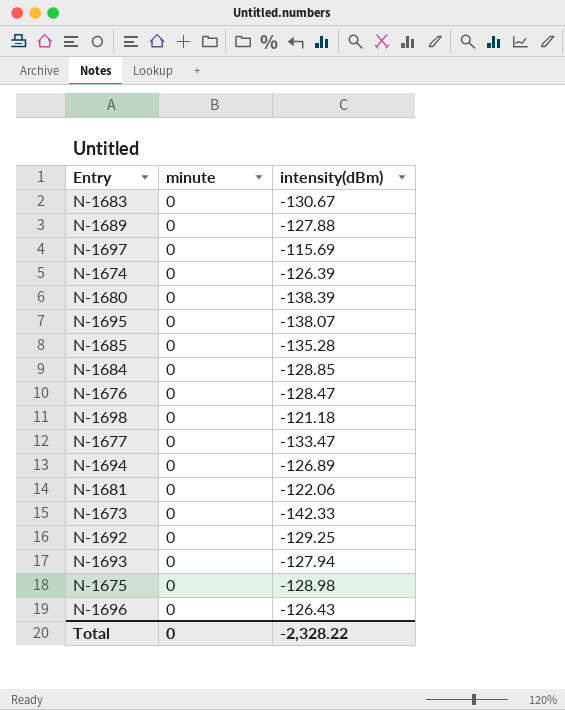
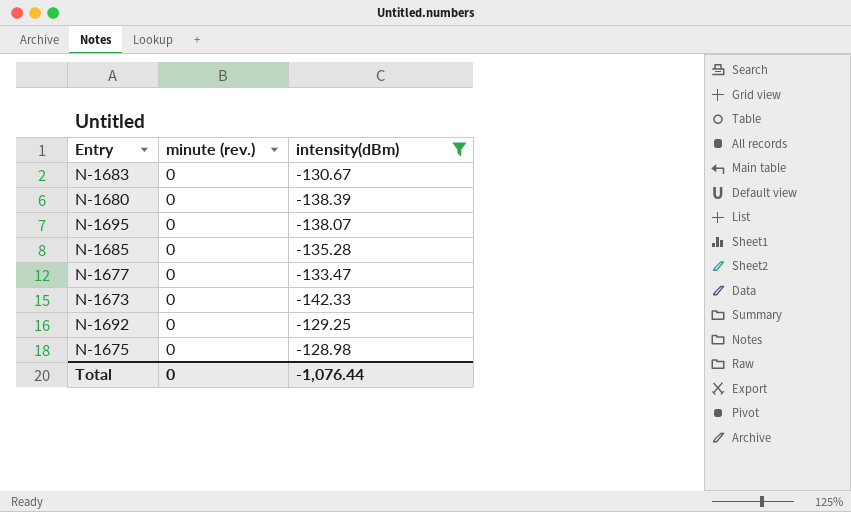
filter: none -> intensity(dBm) <= -128.98
column name: minute -> minute (rev.)
Total | intensity(dBm): -2,328.22 -> -1,076.44

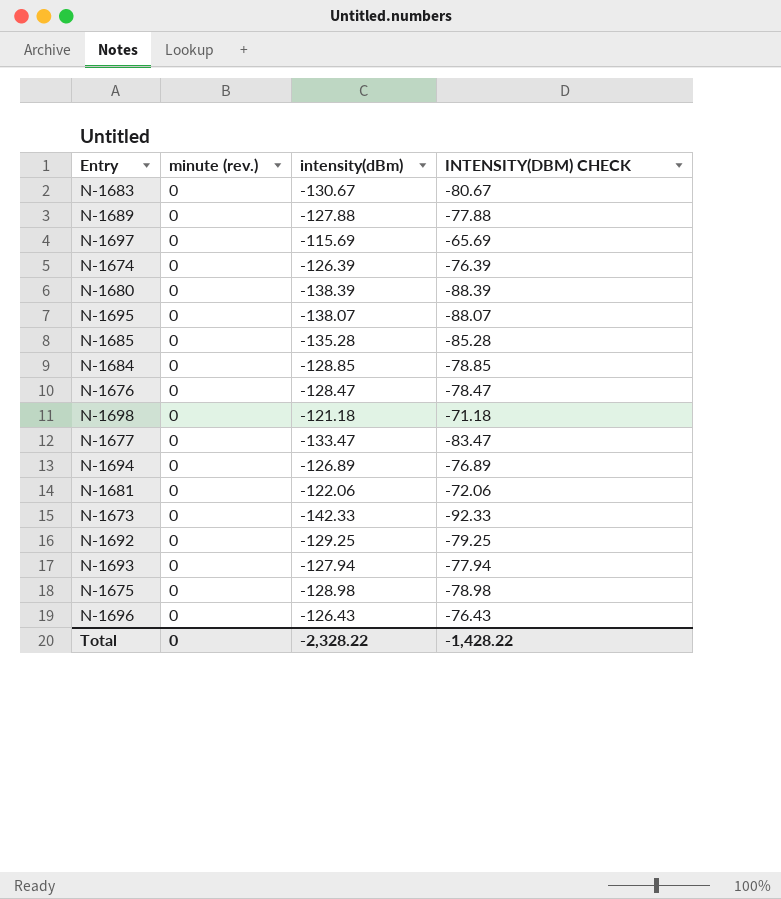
filter: intensity(dBm) <= -128.98 -> none
column INTENSITY(DBM) CHECK | formula: none -> [intensity(dBm)] + 50
Total | intensity(dBm): -1,076.44 -> -2,328.22

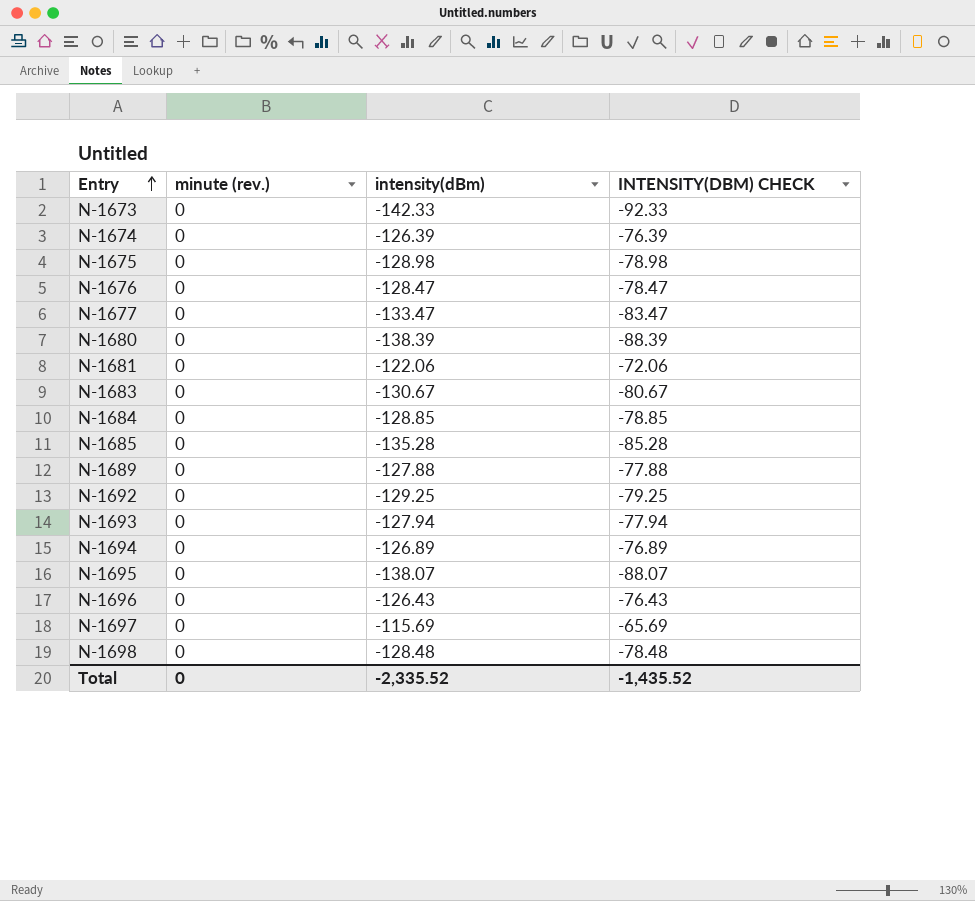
row order: none -> Entry ascending
N-1698 | intensity(dBm): -121.18 -> -128.48
N-1698 | INTENSITY(DBM) CHECK: -71.18 -> -78.48
Total | intensity(dBm): -2,328.22 -> -2,335.52
Total | INTENSITY(DBM) CHECK: -1,428.22 -> -1,435.52

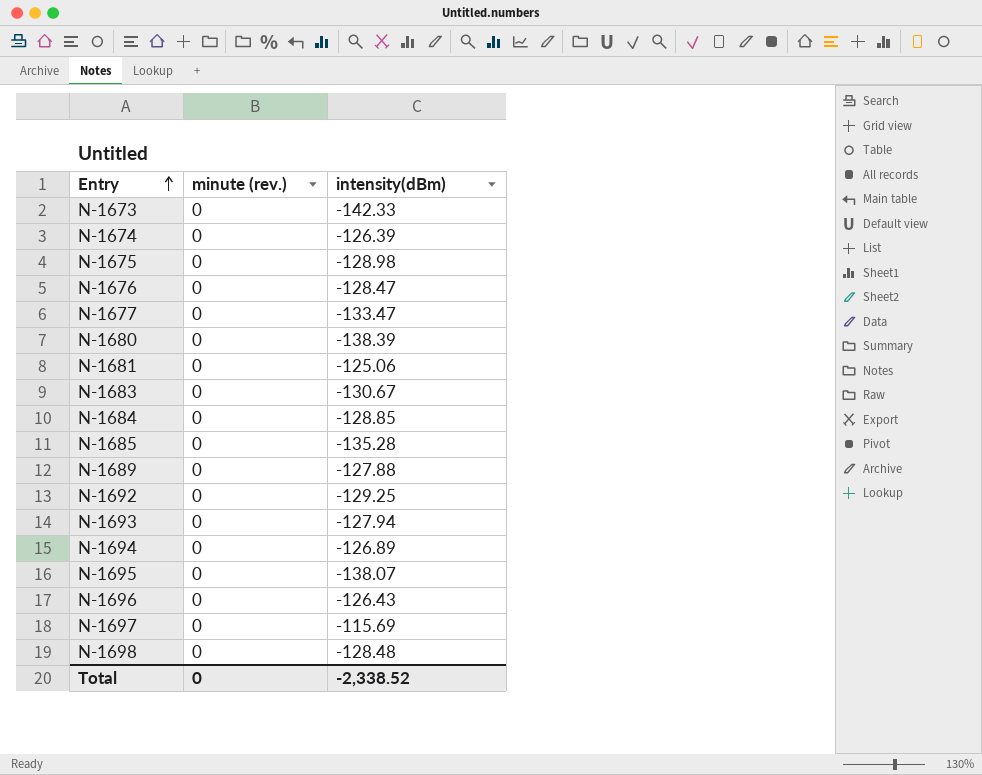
column INTENSITY(DBM) CHECK | formula: [intensity(dBm)] + 50 -> none
N-1681 | intensity(dBm): -122.06 -> -125.06
Total | intensity(dBm): -2,335.52 -> -2,338.52

